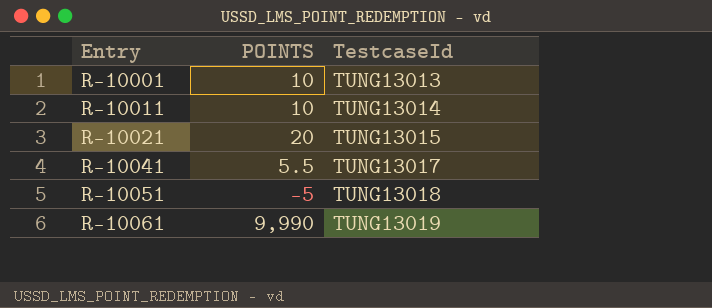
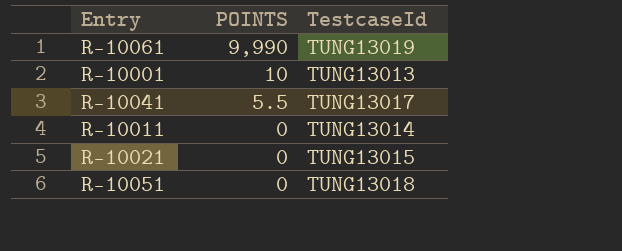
row order: Entry ascending -> POINTS descending
R-10011 | POINTS: 10 -> 0
R-10021 | POINTS: 20 -> 0
R-10051 | POINTS: -5 -> 0

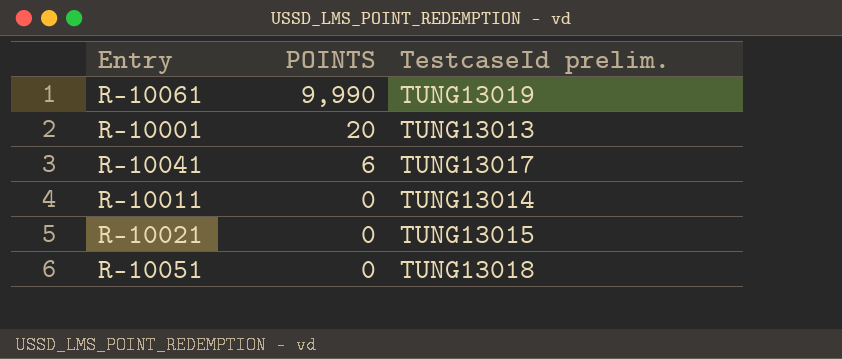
column name: TestcaseId -> TestcaseId prelim.
R-10001 | POINTS: 10 -> 20
R-10041 | POINTS: 5.5 -> 6

